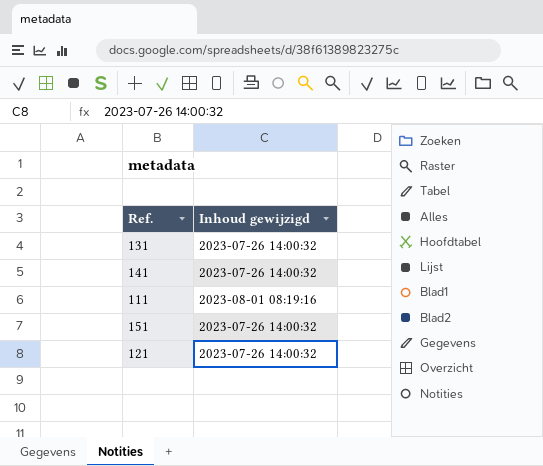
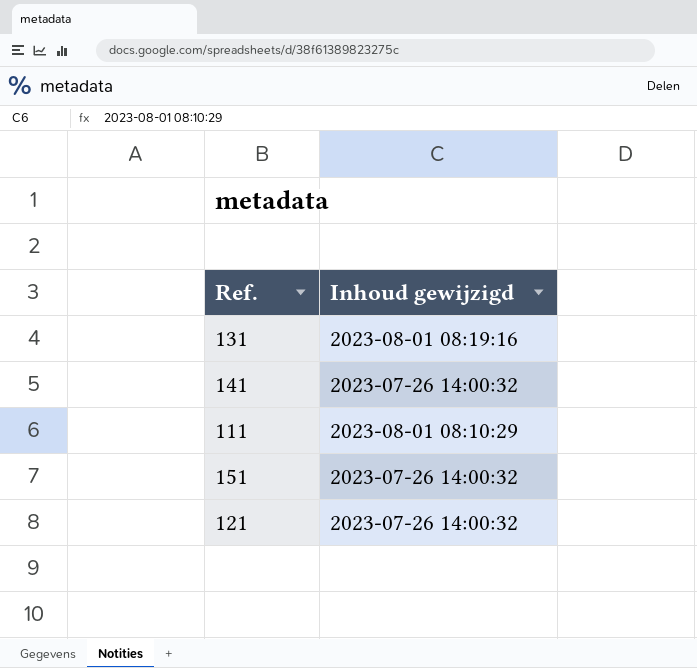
131 | Inhoud gewijzigd: 2023-07-26 14:00:32 -> 2023-08-01 08:19:16
111 | Inhoud gewijzigd: 2023-08-01 08:19:16 -> 2023-08-01 08:10:29

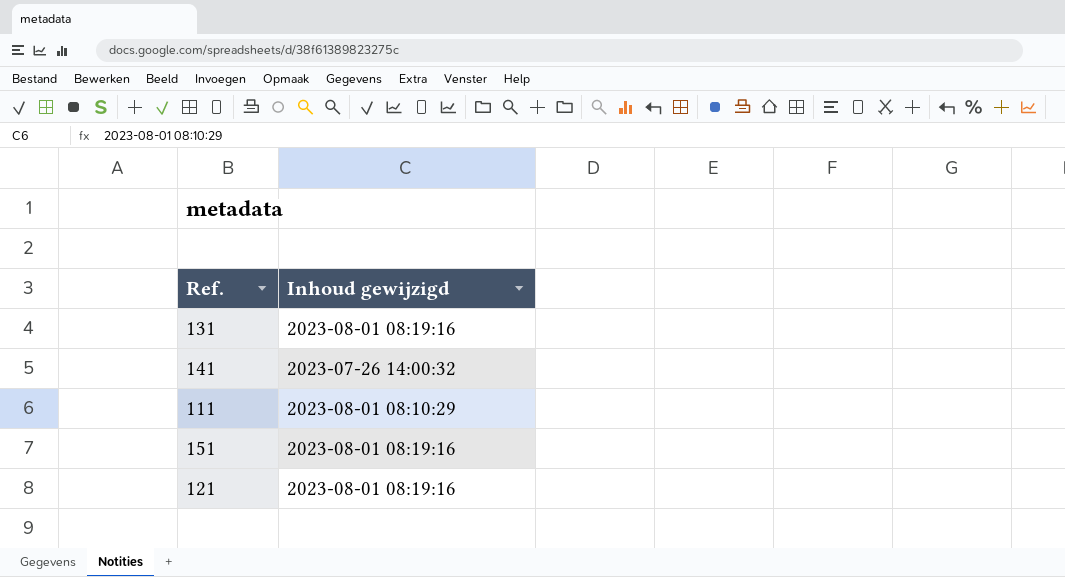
151 | Inhoud gewijzigd: 2023-07-26 14:00:32 -> 2023-08-01 08:19:16
121 | Inhoud gewijzigd: 2023-07-26 14:00:32 -> 2023-08-01 08:19:16

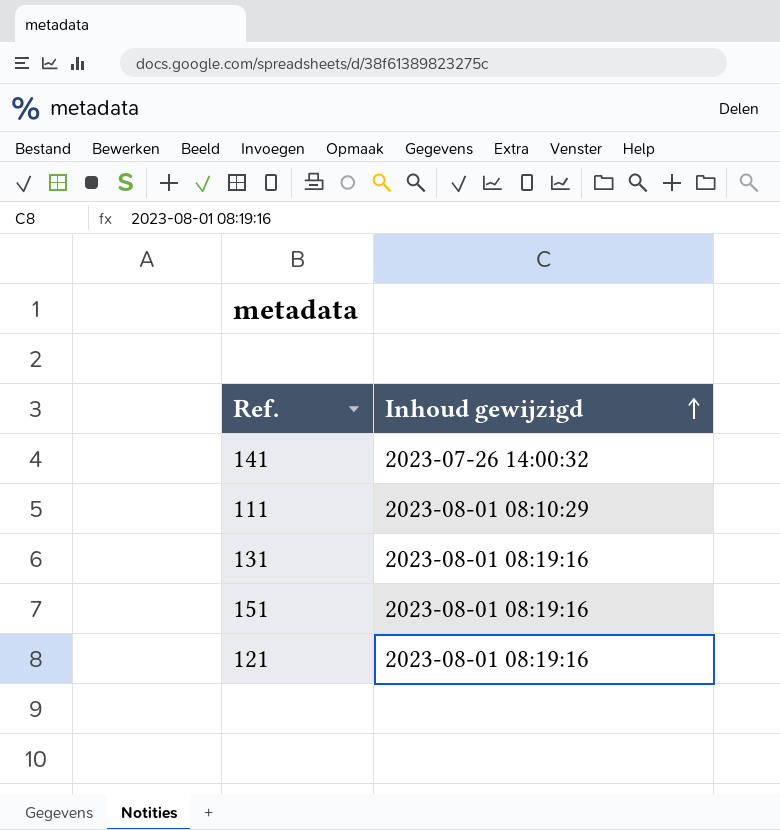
row order: none -> Inhoud gewijzigd ascending

